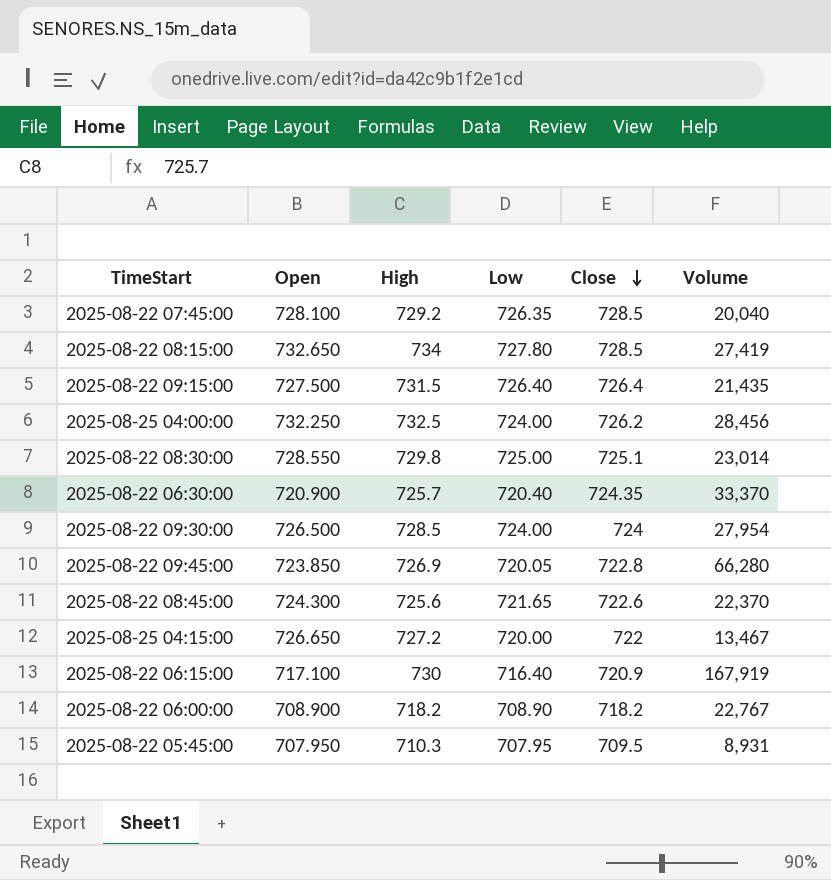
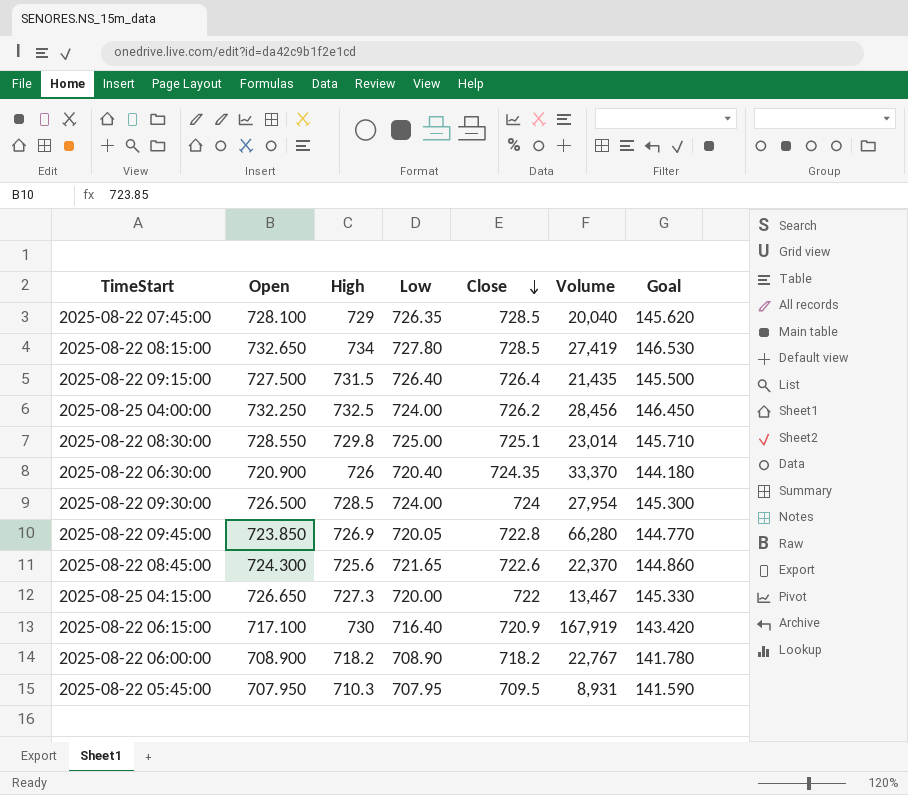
column Goal | formula: none -> [Open] * 0.2
2025-08-22 07:45:00 | High: 729.2 -> 729
2025-08-22 06:30:00 | High: 725.7 -> 726
2025-08-25 04:15:00 | High: 727.2 -> 727.3

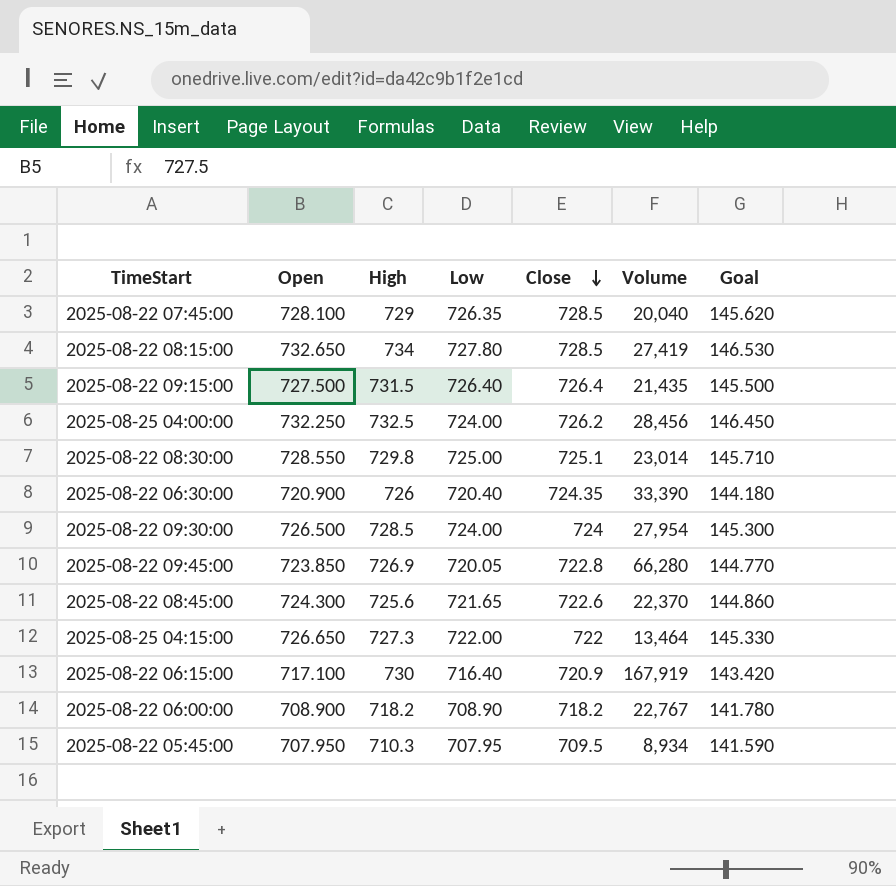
2025-08-22 06:30:00 | Volume: 33,370 -> 33,390
2025-08-25 04:15:00 | Low: 720.00 -> 722.00
2025-08-25 04:15:00 | Volume: 13,467 -> 13,464
2025-08-22 05:45:00 | Volume: 8,931 -> 8,934

